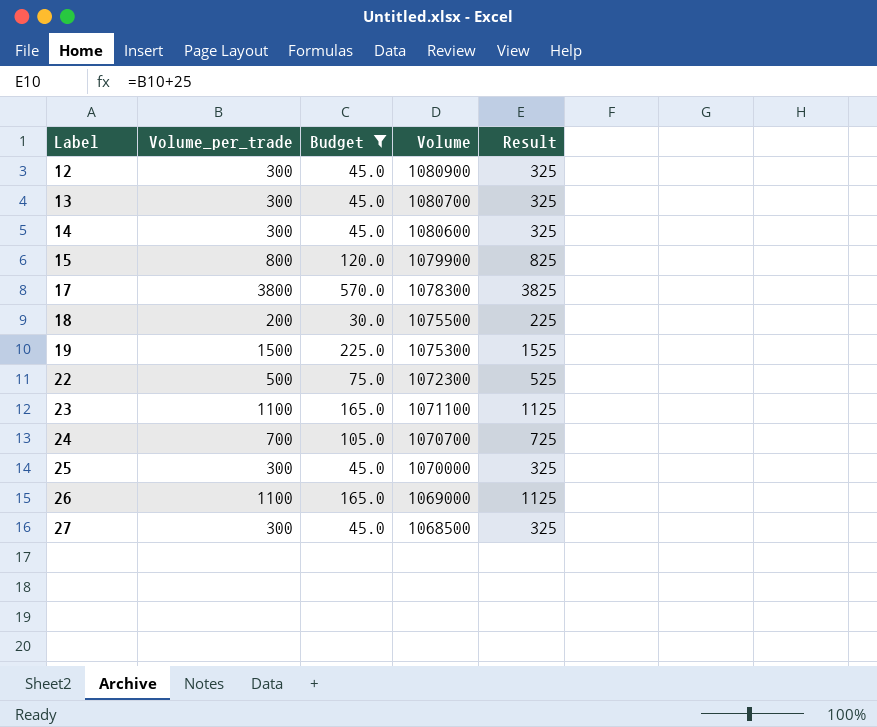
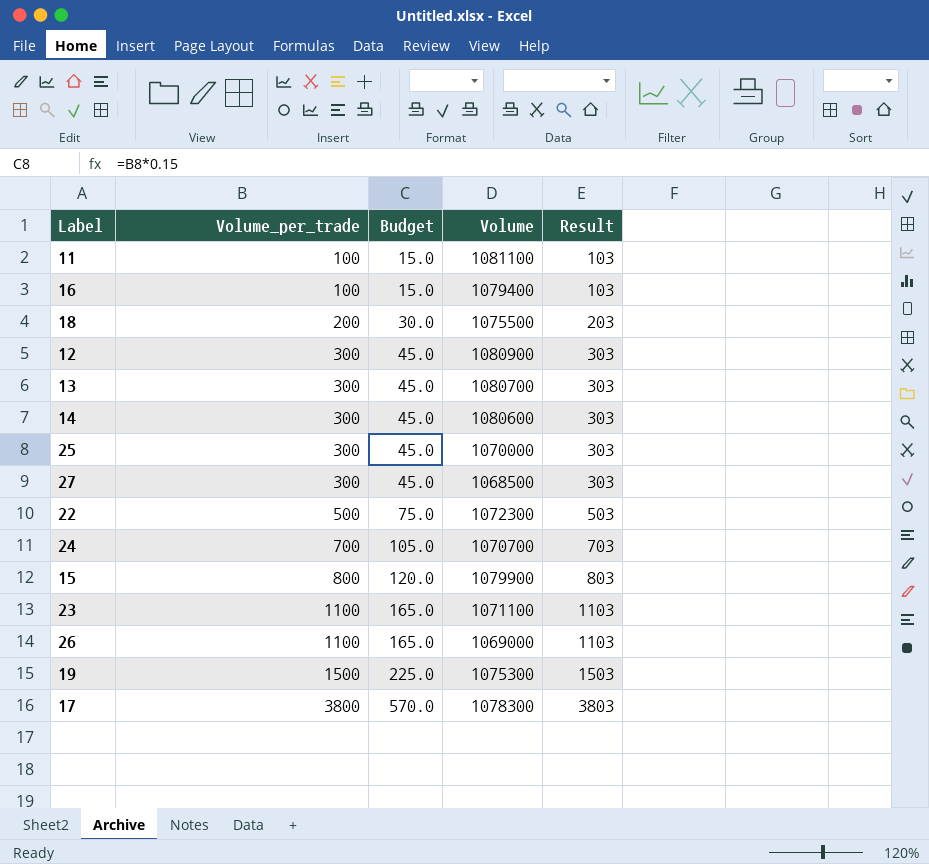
filter: Budget != 15.0 -> none
row order: Label ascending -> Volume_per_trade ascending
column Result | formula: [Volume_per_trade] + 25 -> [Volume_per_trade] + 3

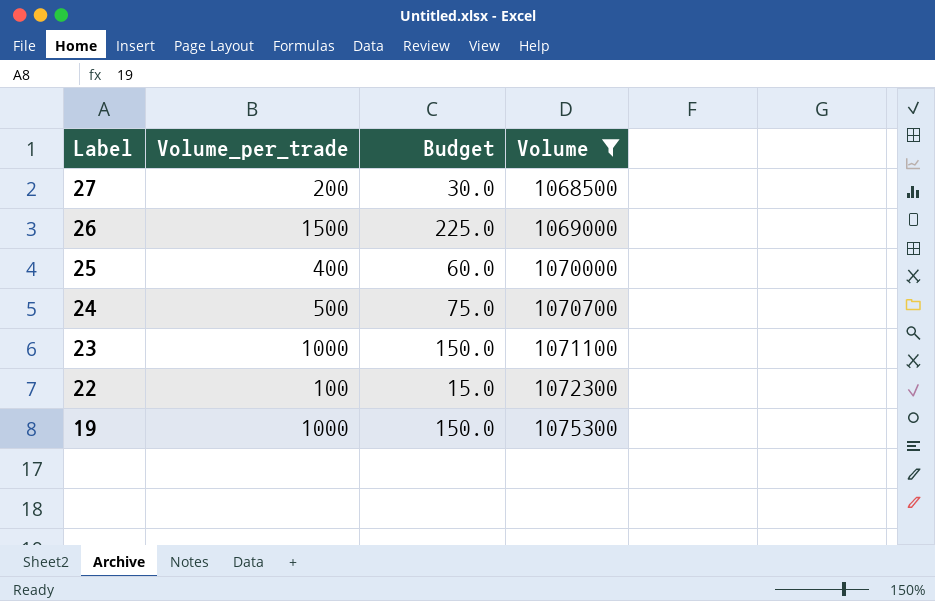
filter: none -> Volume <= 1075300
row order: Volume_per_trade ascending -> Label descending
column Result | formula: [Volume_per_trade] + 3 -> none
27 | Volume_per_trade: 300 -> 200
27 | Budget: 45.0 -> 30.0
26 | Volume_per_trade: 1100 -> 1500
26 | Budget: 165.0 -> 225.0
25 | Volume_per_trade: 300 -> 400
25 | Budget: 45.0 -> 60.0
24 | Volume_per_trade: 700 -> 500
24 | Budget: 105.0 -> 75.0
23 | Volume_per_trade: 1100 -> 1000
23 | Budget: 165.0 -> 150.0
22 | Volume_per_trade: 500 -> 100
22 | Budget: 75.0 -> 15.0
19 | Volume_per_trade: 1500 -> 1000
19 | Budget: 225.0 -> 150.0

